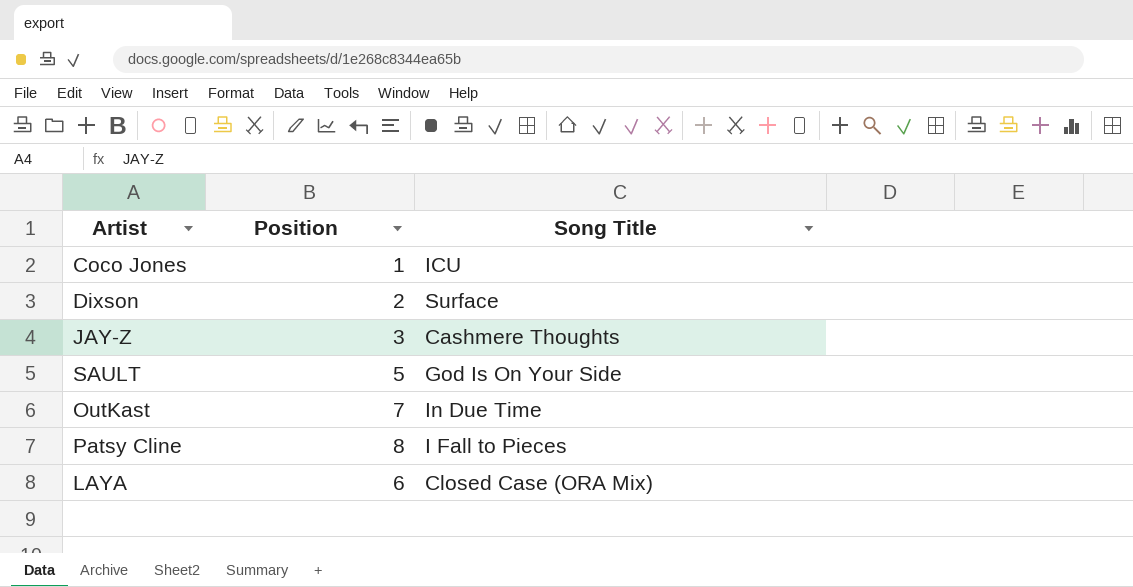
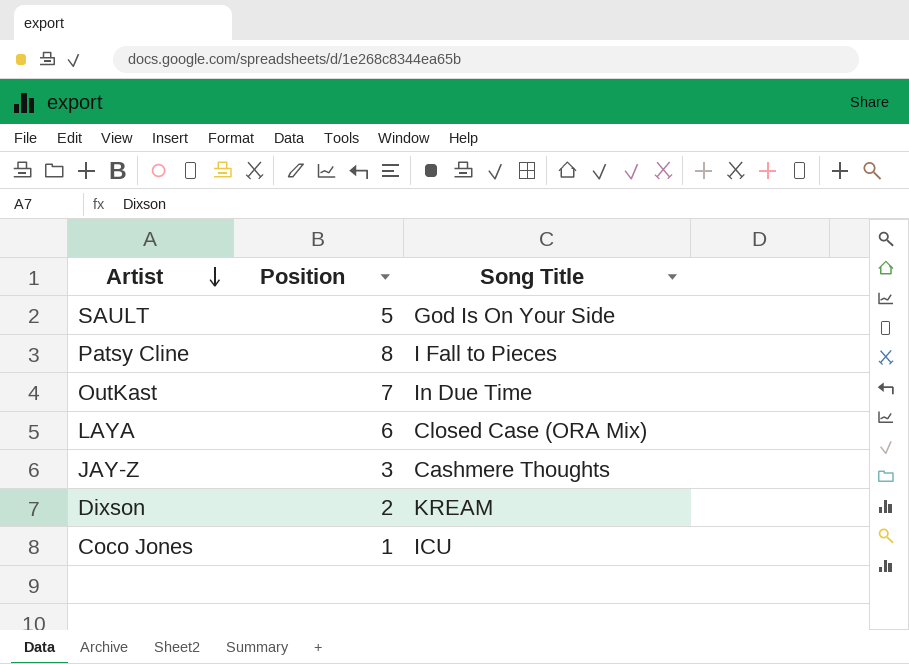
row order: none -> Artist descending
Dixson | Song Title: Surface -> KREAM

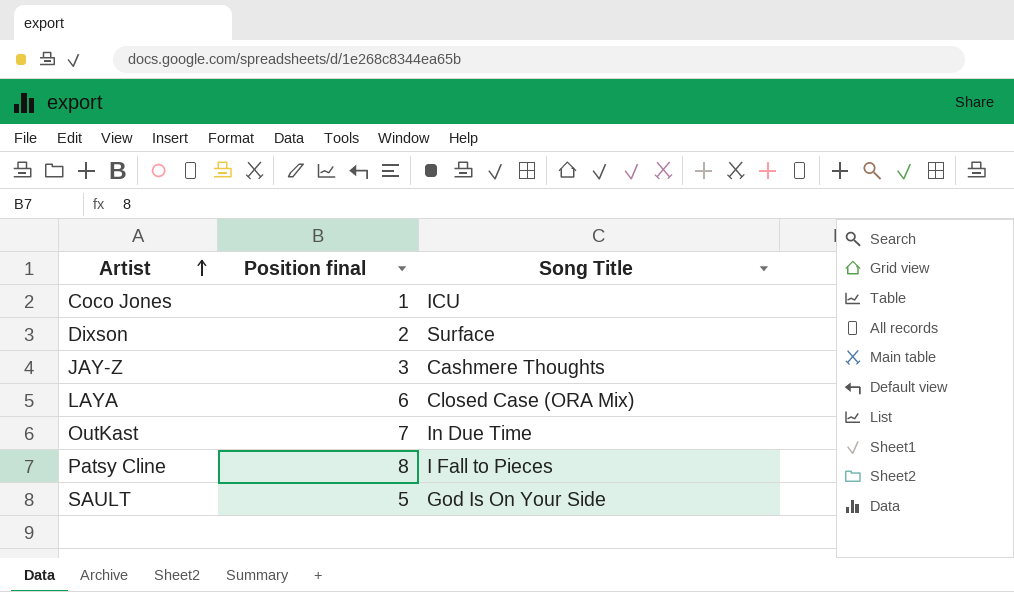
row order: Artist descending -> Artist ascending
column name: Position -> Position final
Dixson | Song Title: KREAM -> Surface

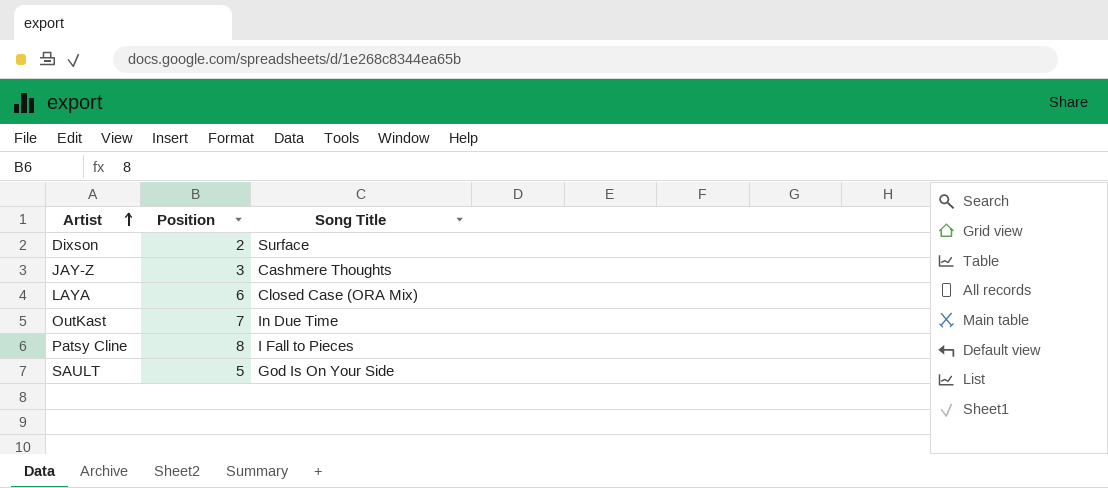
column name: Position final -> Position
row Coco Jones: 1 | ICU -> none

